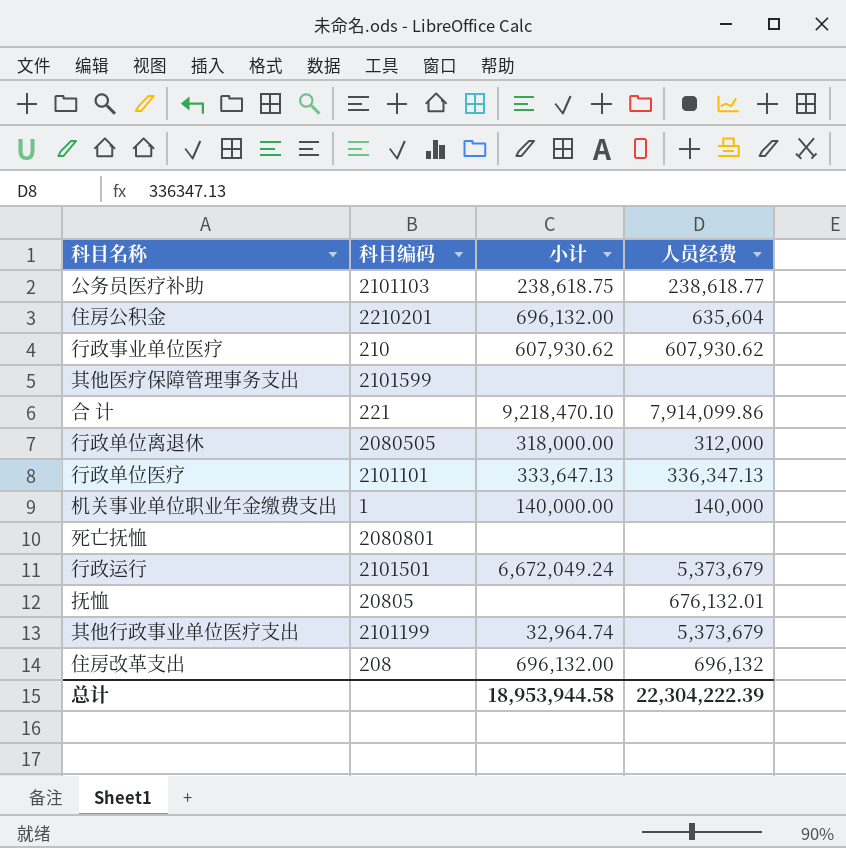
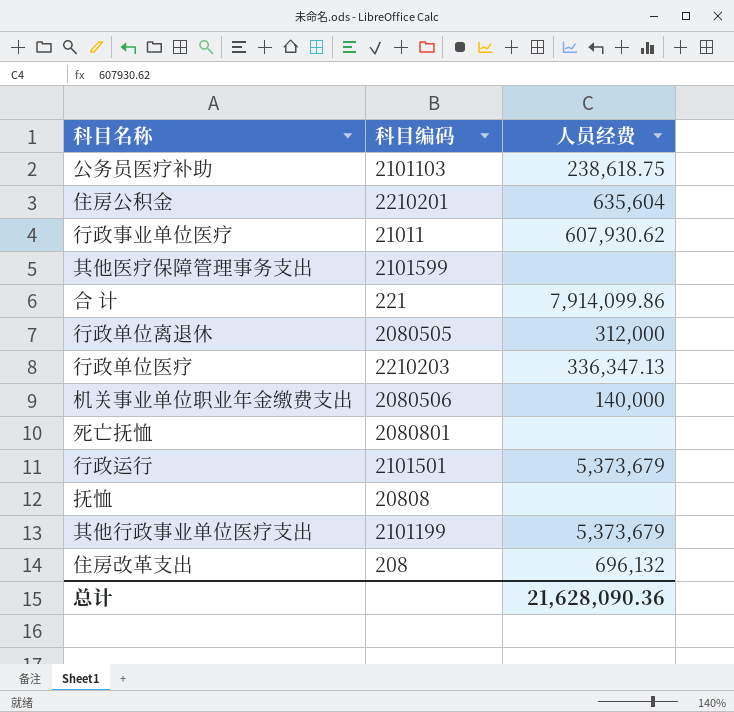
column 小计 | position: 3 -> none
公务员医疗补助 | 人员经费: 238,618.77 -> 238,618.75
行政事业单位医疗 | 科目编码: 210 -> 21011
行政单位医疗 | 科目编码: 2101101 -> 2210203
机关事业单位职业年金缴费支出 | 科目编码: 1 -> 2080506
抚恤 | 科目编码: 20805 -> 20808
抚恤 | 人员经费: 676,132.01 -> none
总计 | 人员经费: 22,304,222.39 -> 21,628,090.36

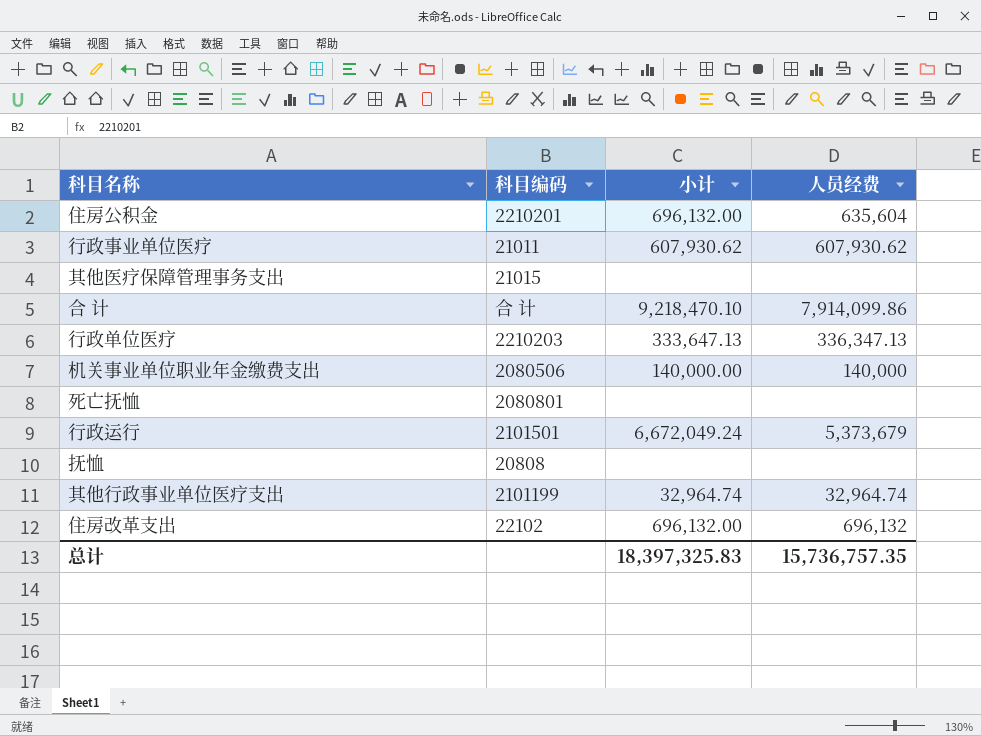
column 小计 | position: none -> 3
row 公务员医疗补助: 2101103 | 238,618.75 -> none
row 行政单位离退休: 2080505 | 312,000 -> none
其他医疗保障管理事务支出 | 科目编码: 2101599 -> 21015
合 计 | 科目编码: 221 -> 合 计
其他行政事业单位医疗支出 | 人员经费: 5,373,679 -> 32,964.74
住房改革支出 | 科目编码: 208 -> 22102
总计 | 人员经费: 21,628,090.36 -> 15,736,757.35

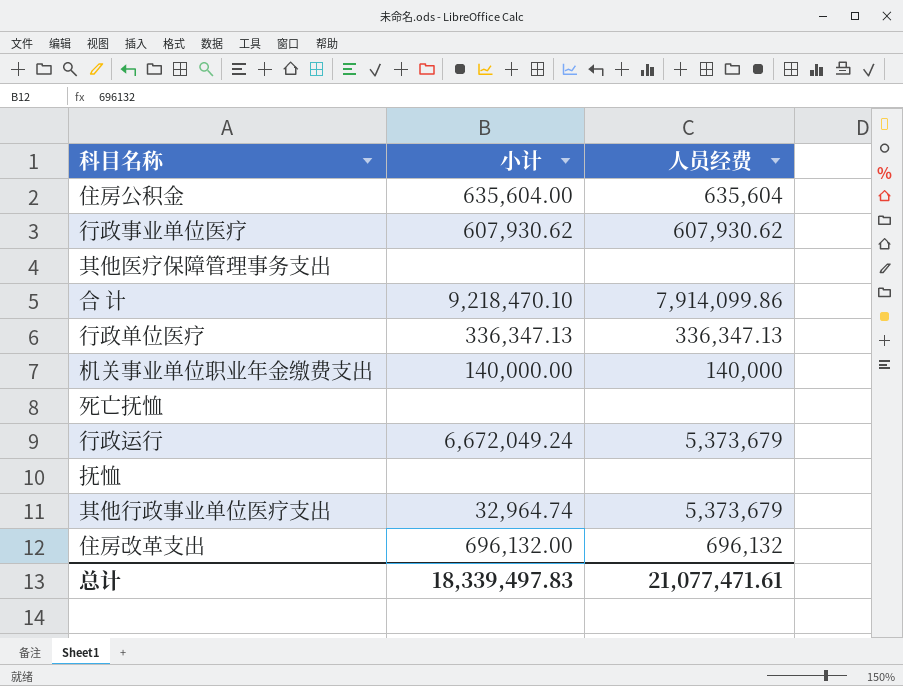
column 科目编码 | position: 2 -> none
住房公积金 | 小计: 696,132.00 -> 635,604.00
行政单位医疗 | 小计: 333,647.13 -> 336,347.13
其他行政事业单位医疗支出 | 人员经费: 32,964.74 -> 5,373,679
总计 | 小计: 18,397,325.83 -> 18,339,497.83
总计 | 人员经费: 15,736,757.35 -> 21,077,471.61

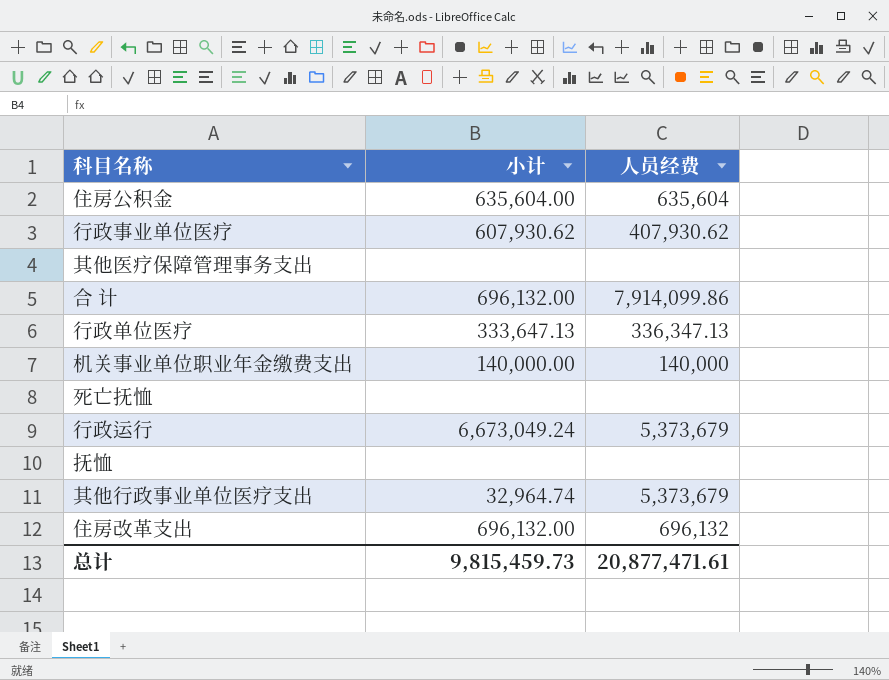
行政事业单位医疗 | 人员经费: 607,930.62 -> 407,930.62
合 计 | 小计: 9,218,470.10 -> 696,132.00
行政单位医疗 | 小计: 336,347.13 -> 333,647.13
行政运行 | 小计: 6,672,049.24 -> 6,673,049.24
总计 | 小计: 18,339,497.83 -> 9,815,459.73
总计 | 人员经费: 21,077,471.61 -> 20,877,471.61

